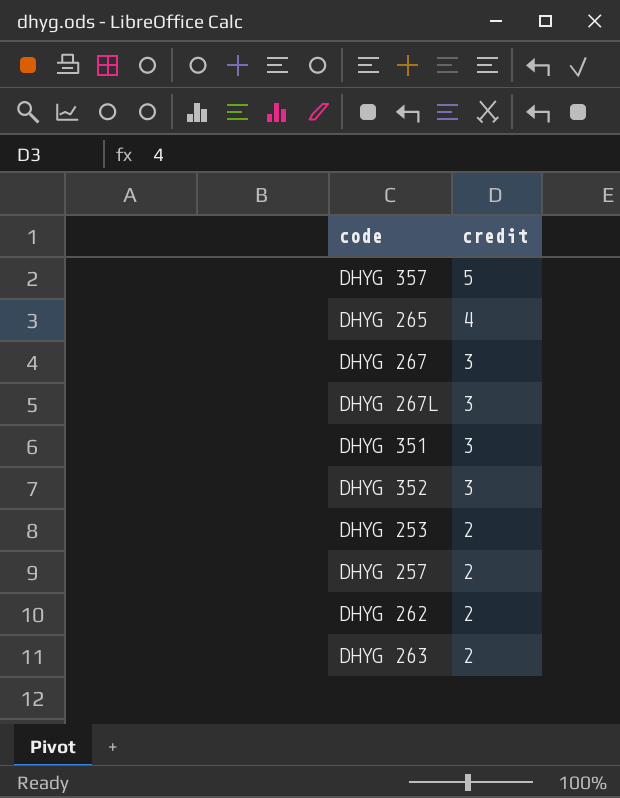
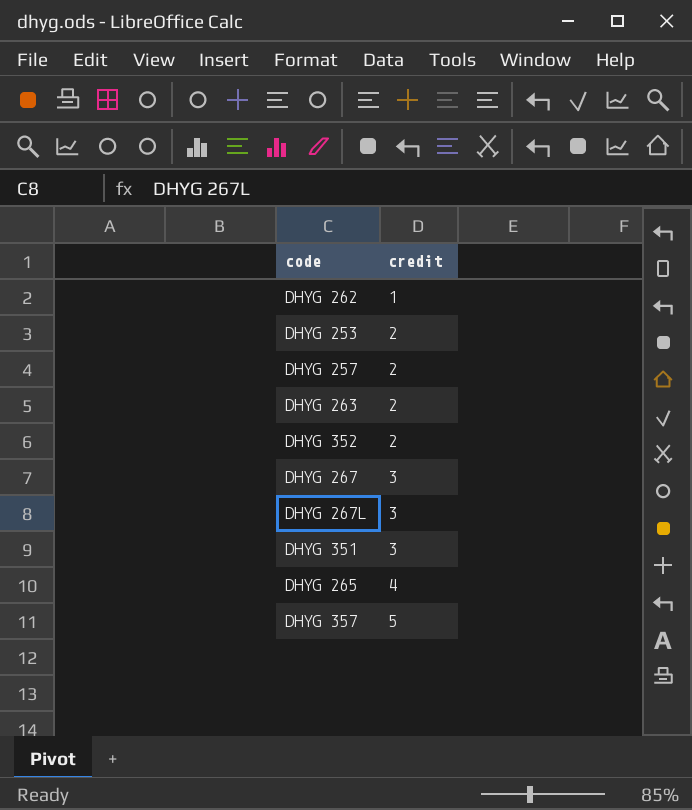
row order: credit descending -> credit ascending
DHYG 262 | credit: 2 -> 1
DHYG 352 | credit: 3 -> 2

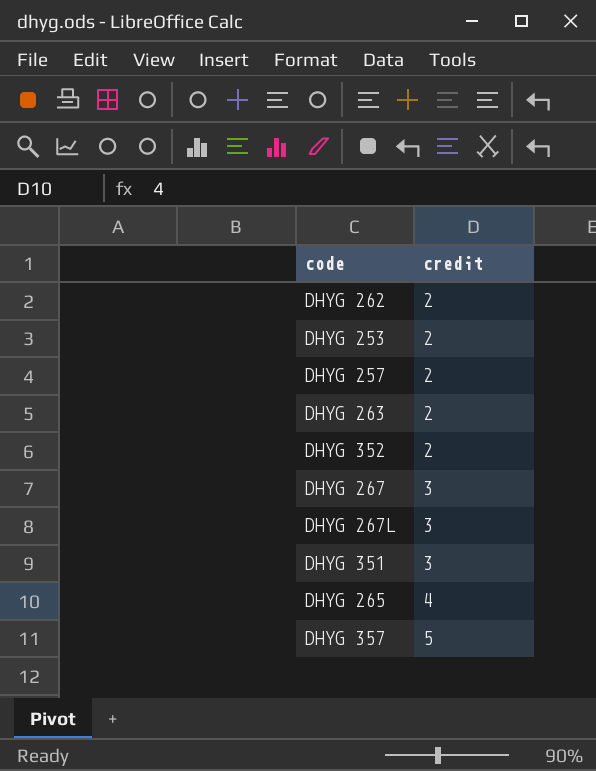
DHYG 262 | credit: 1 -> 2

